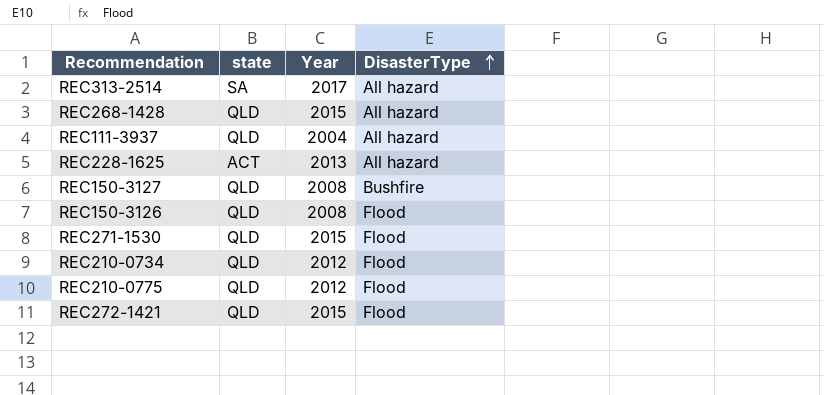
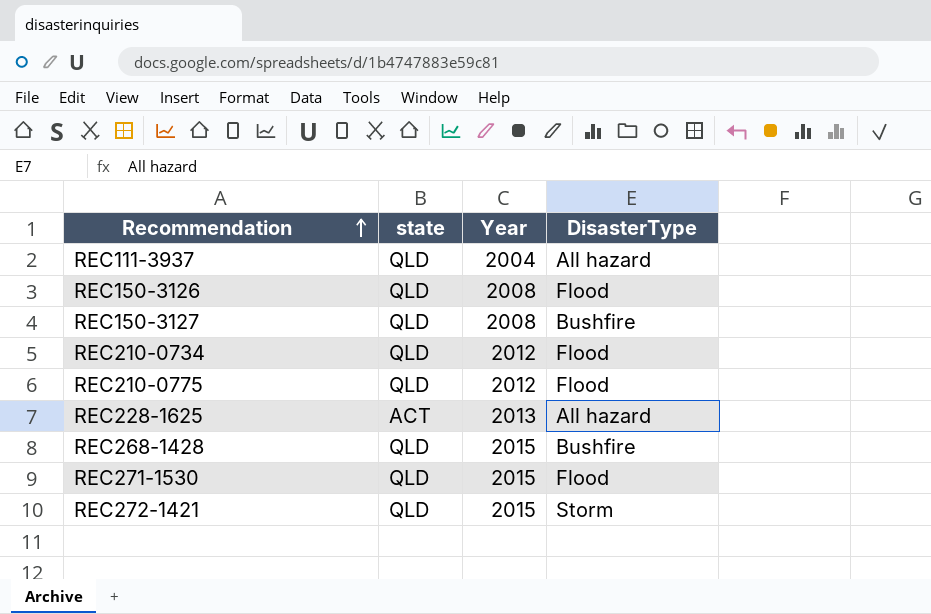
row order: DisasterType ascending -> Recommendation ascending
row REC313-2514: SA | 2017 | All hazard -> none
REC268-1428 | DisasterType: All hazard -> Bushfire
REC272-1421 | DisasterType: Flood -> Storm

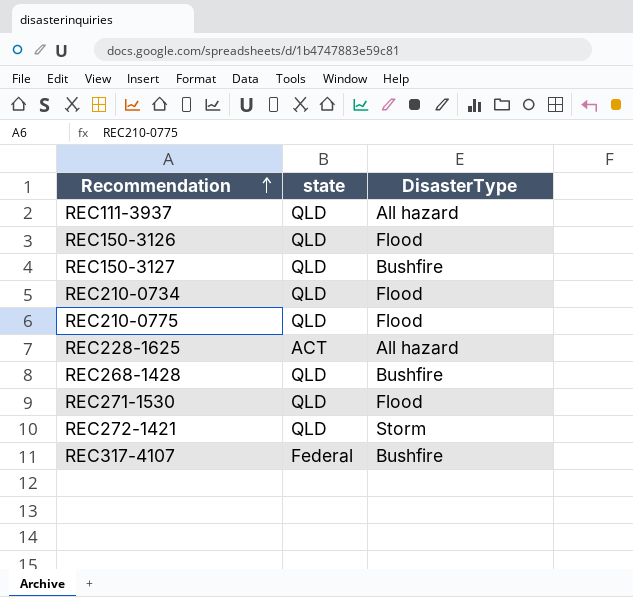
column Year | position: 3 -> none
row REC317-4107: none -> Federal | Bushfire

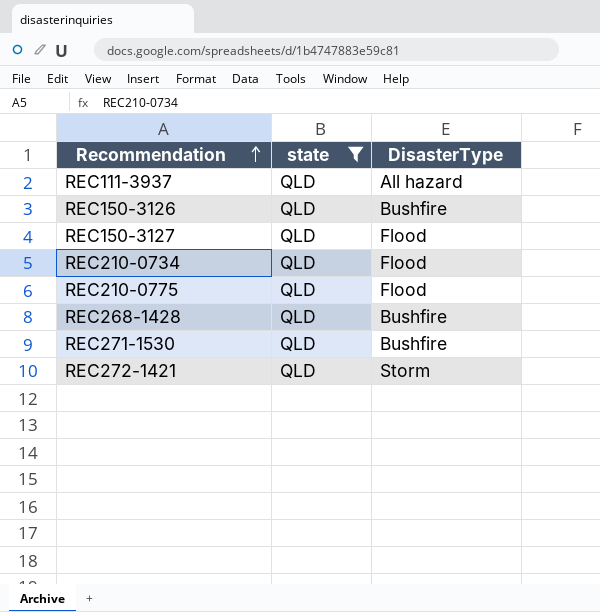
filter: none -> state = QLD
REC150-3126 | DisasterType: Flood -> Bushfire
REC150-3127 | DisasterType: Bushfire -> Flood
REC271-1530 | DisasterType: Flood -> Bushfire

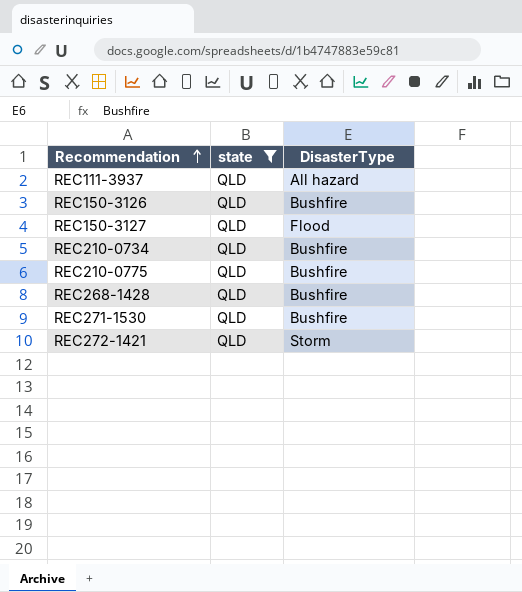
REC210-0734 | DisasterType: Flood -> Bushfire
REC210-0775 | DisasterType: Flood -> Bushfire

